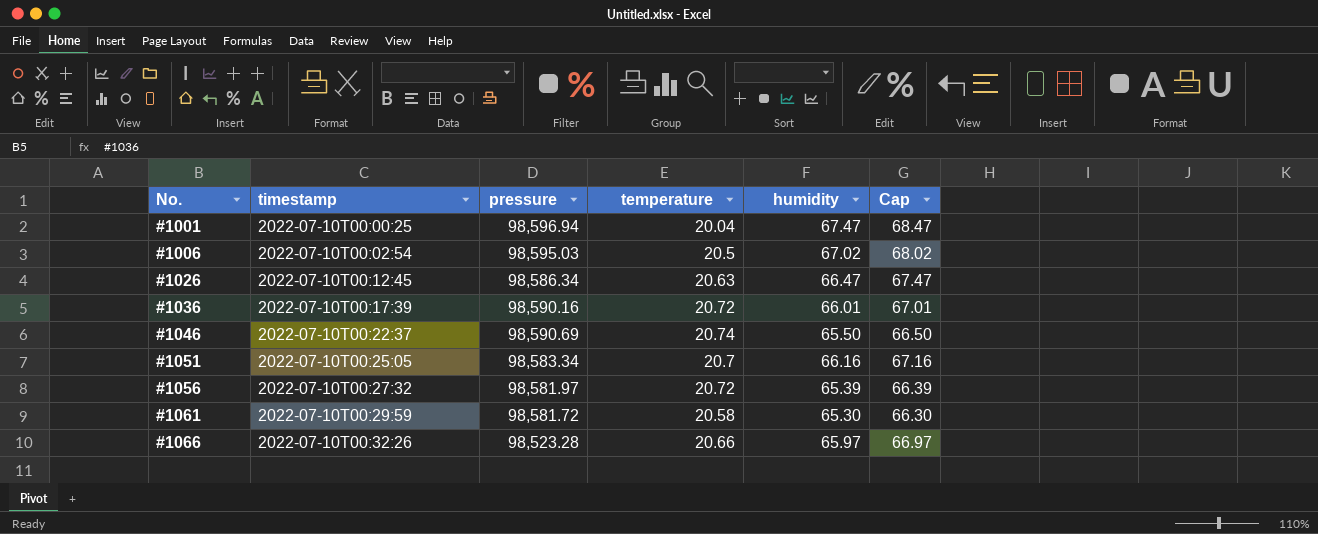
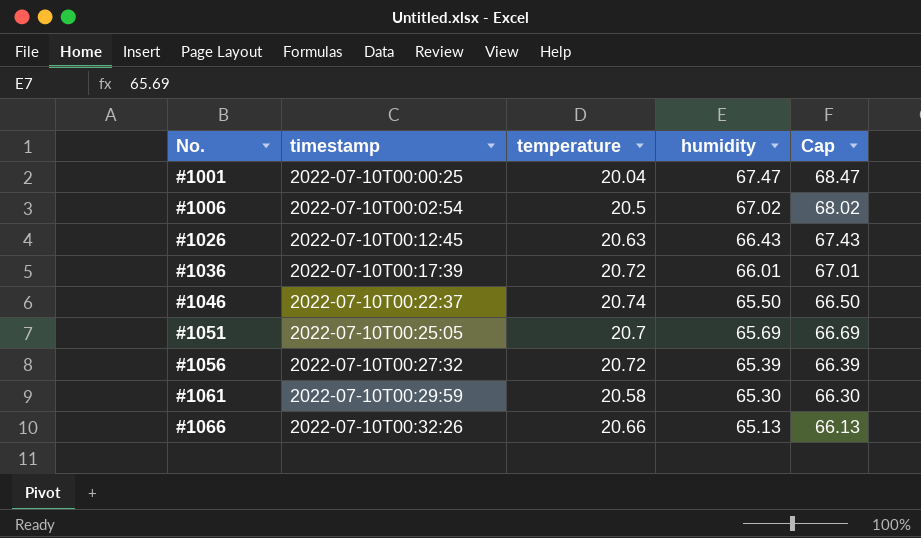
column pressure | position: 3 -> none
#1026 | humidity: 66.47 -> 66.43
#1026 | Cap: 67.47 -> 67.43
#1051 | humidity: 66.16 -> 65.69
#1051 | Cap: 67.16 -> 66.69
#1066 | humidity: 65.97 -> 65.13
#1066 | Cap: 66.97 -> 66.13

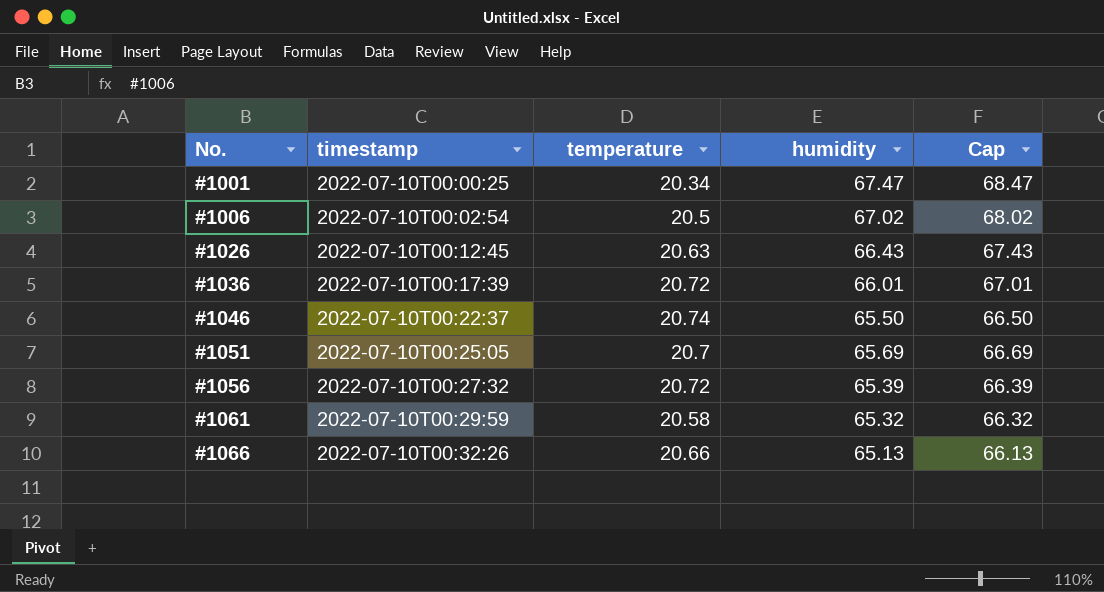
#1001 | temperature: 20.04 -> 20.34
#1061 | humidity: 65.30 -> 65.32
#1061 | Cap: 66.30 -> 66.32

